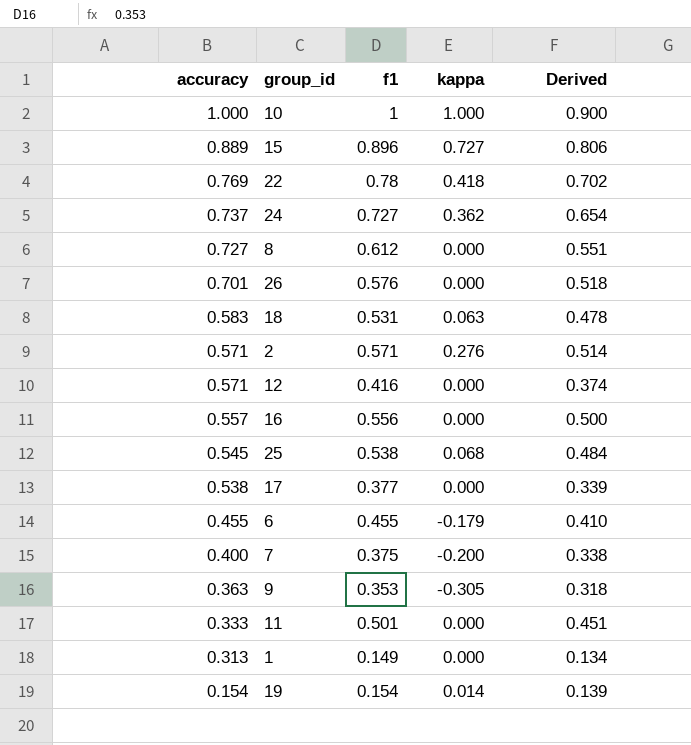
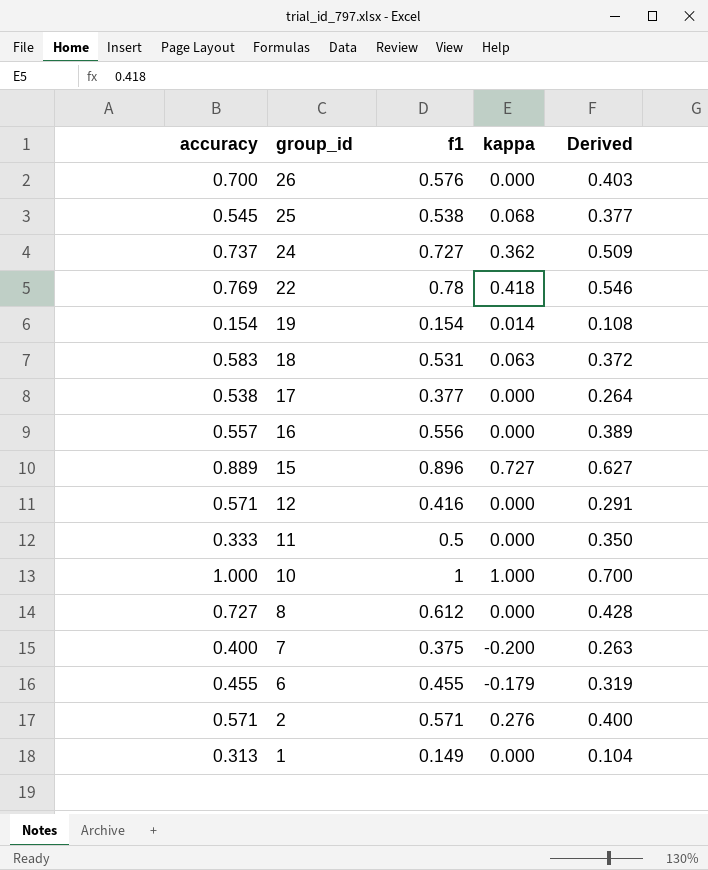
row order: accuracy descending -> group_id descending
column Derived | formula: [f1] * 0.9 -> [f1] * 0.7
row 9: 0.363 | 0.353 | -0.305 | 0.318 -> none
26 | accuracy: 0.701 -> 0.700
11 | f1: 0.501 -> 0.5

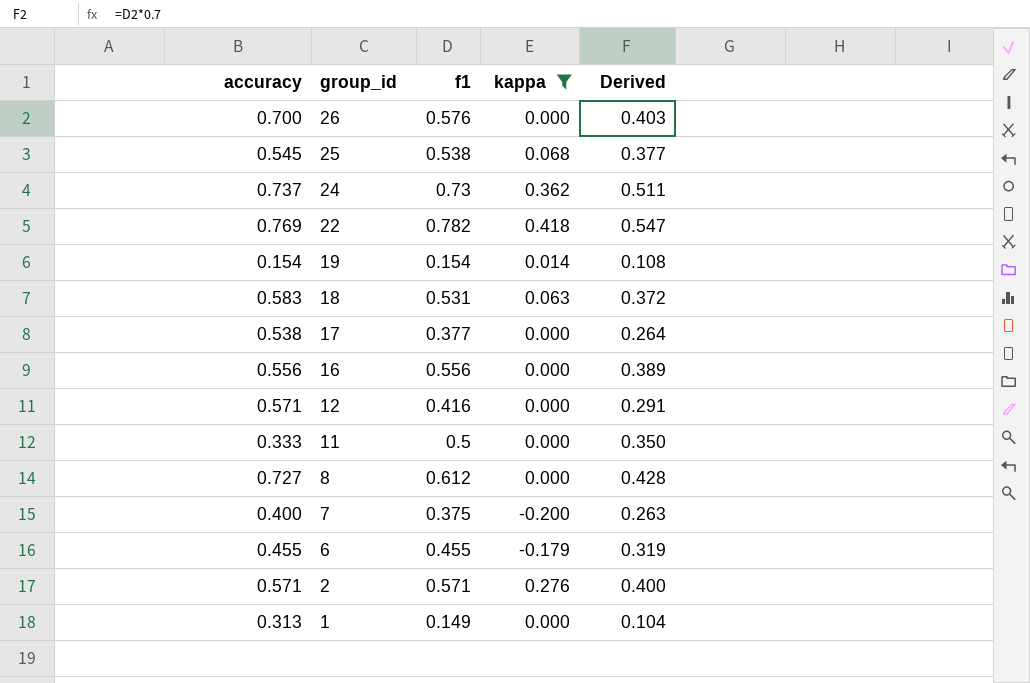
filter: none -> kappa <= 0.418
24 | f1: 0.727 -> 0.73
24 | Derived: 0.509 -> 0.511
22 | f1: 0.78 -> 0.782
22 | Derived: 0.546 -> 0.547
16 | accuracy: 0.557 -> 0.556

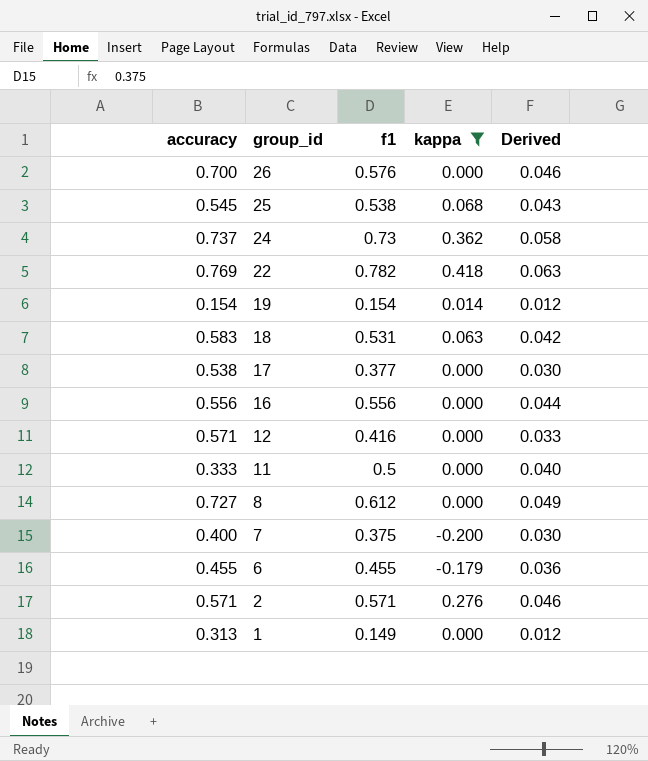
column Derived | formula: [f1] * 0.7 -> [f1] * 0.08

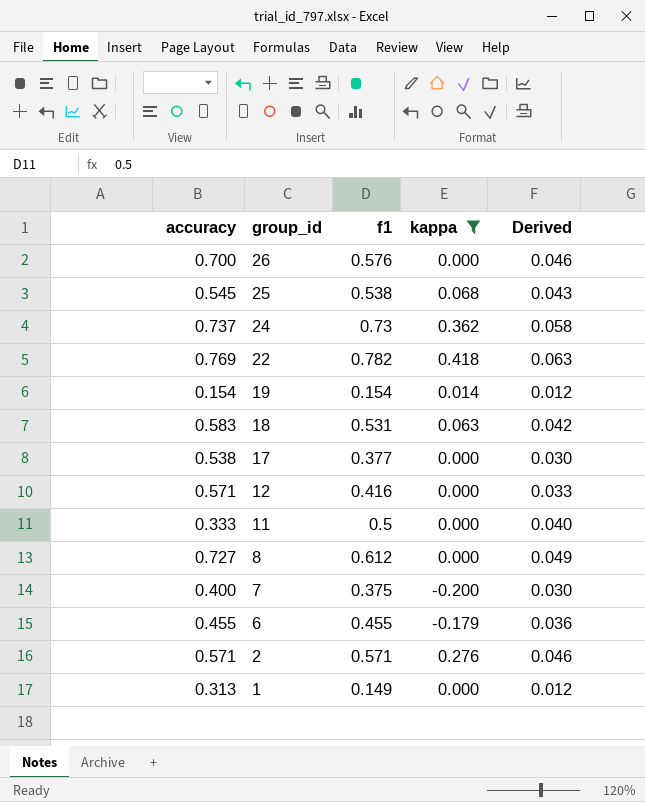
row 16: 0.556 | 0.556 | 0.000 | 0.044 -> none

